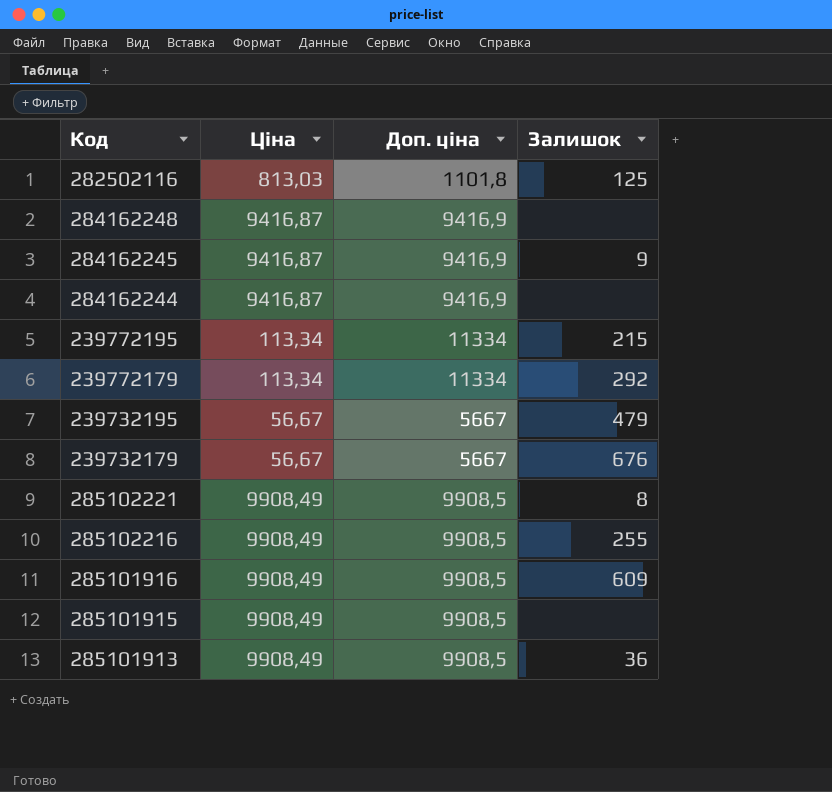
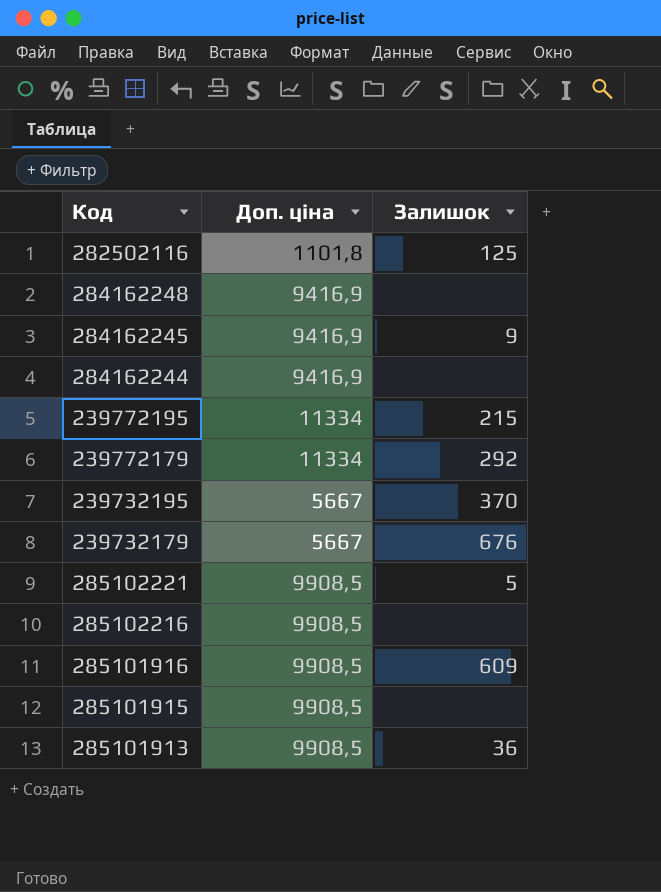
column Ціна | position: 2 -> none
239732195 | Залишок: 479 -> 370
285102221 | Залишок: 8 -> 5
285102216 | Залишок: 255 -> none

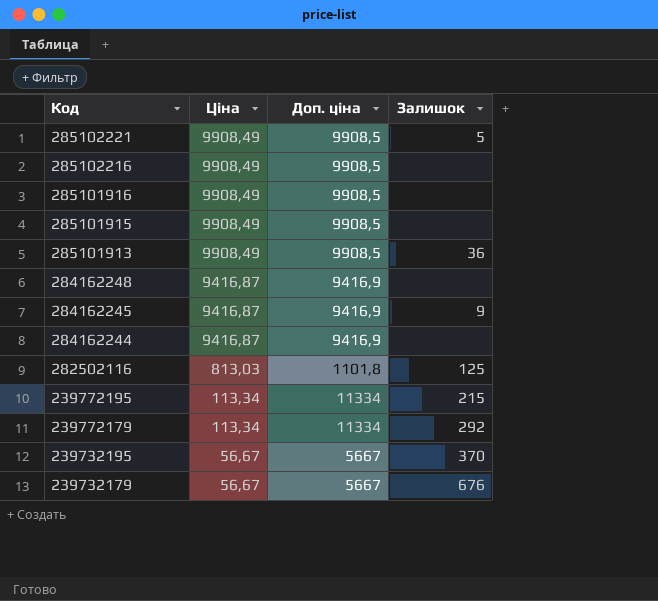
row order: none -> Код descending
column Ціна | position: none -> 2
285101916 | Залишок: 609 -> none

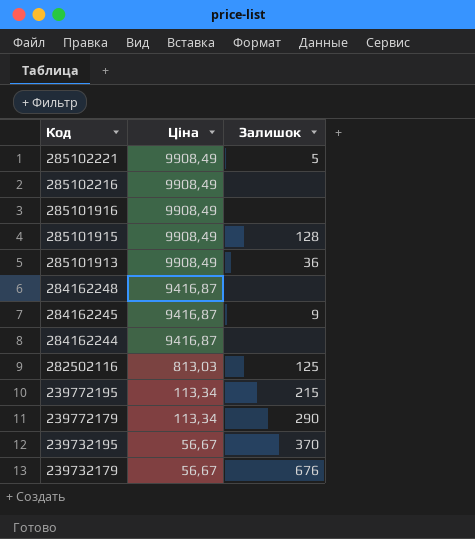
column Доп. ціна | position: 3 -> none
285101915 | Залишок: none -> 128
239772179 | Залишок: 292 -> 290

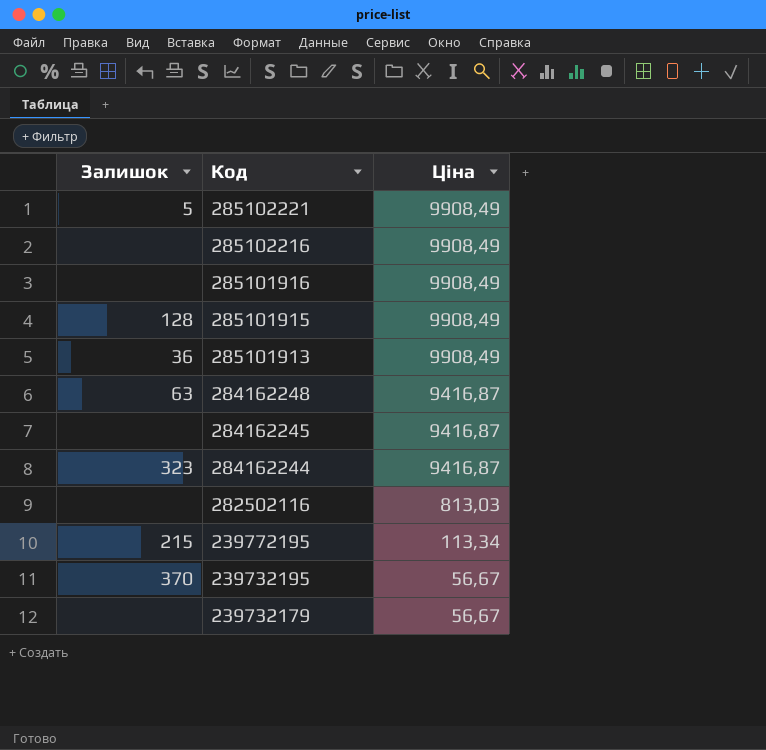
column Залишок | position: 3 -> 1
row 239772179: 113,34 | 290 -> none
284162248 | Залишок: none -> 63
284162245 | Залишок: 9 -> none
284162244 | Залишок: none -> 323
282502116 | Залишок: 125 -> none
239732179 | Залишок: 676 -> none

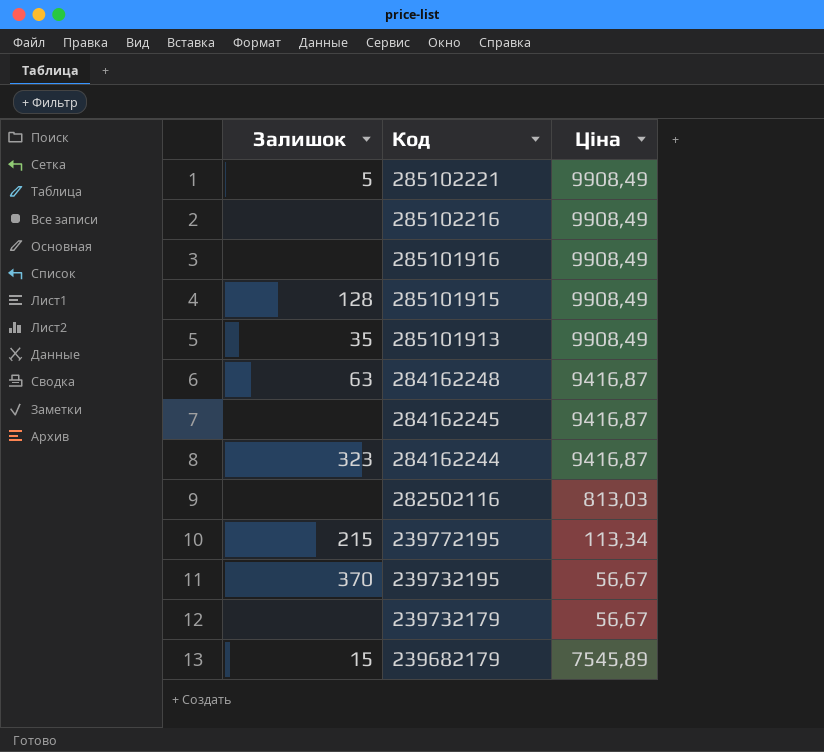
285101913 | Залишок: 36 -> 35
row 239682179: none -> 15 | 7545,89

